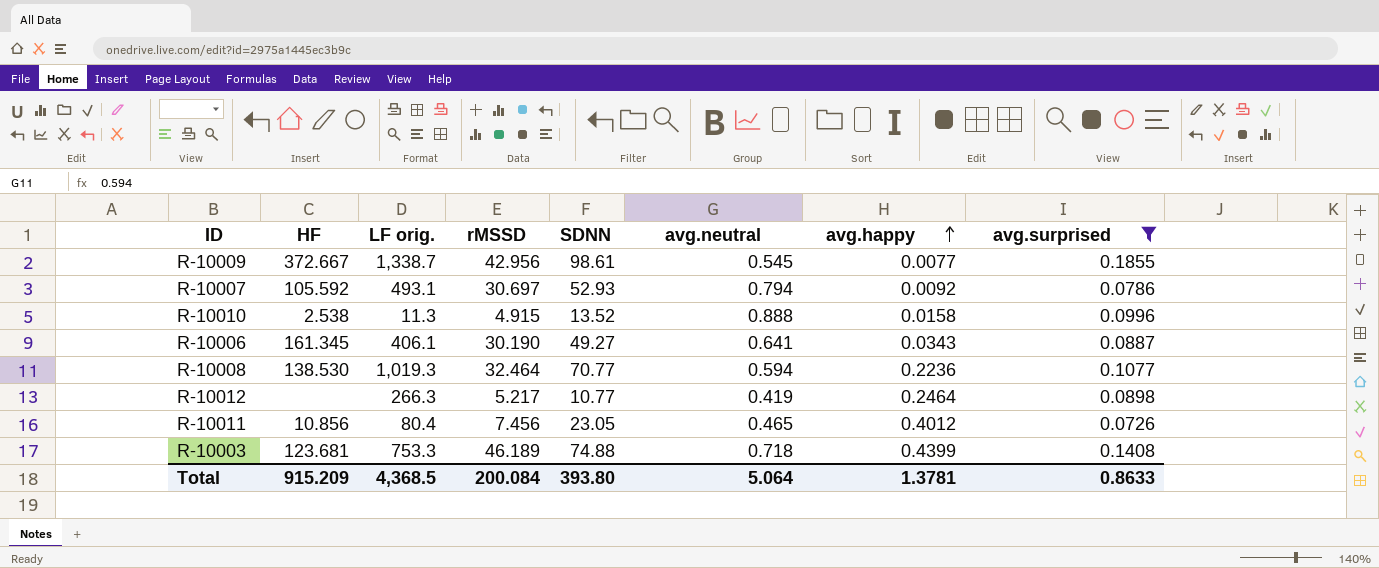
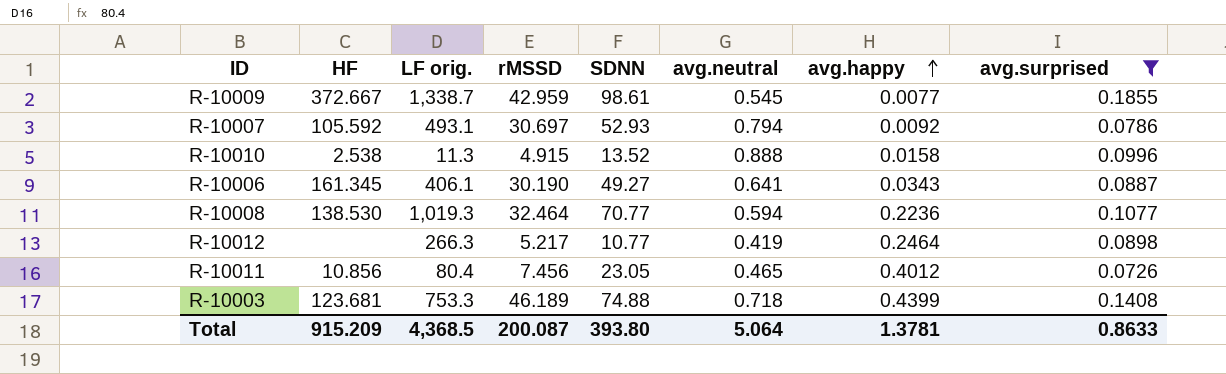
R-10009 | rMSSD: 42.956 -> 42.959
Total | rMSSD: 200.084 -> 200.087

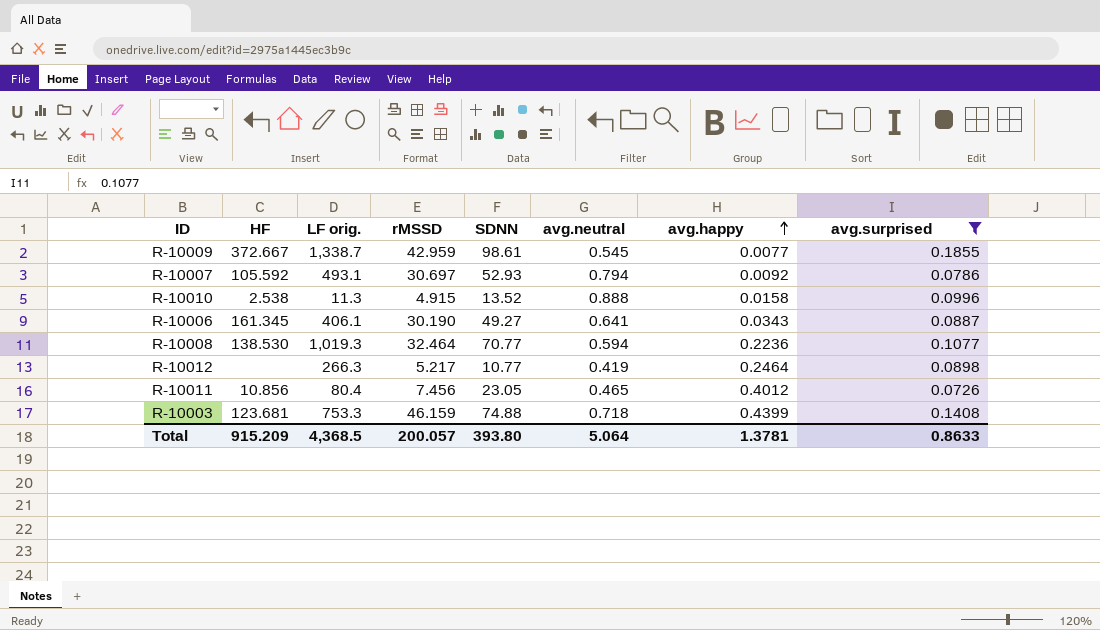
R-10003 | rMSSD: 46.189 -> 46.159
Total | rMSSD: 200.087 -> 200.057

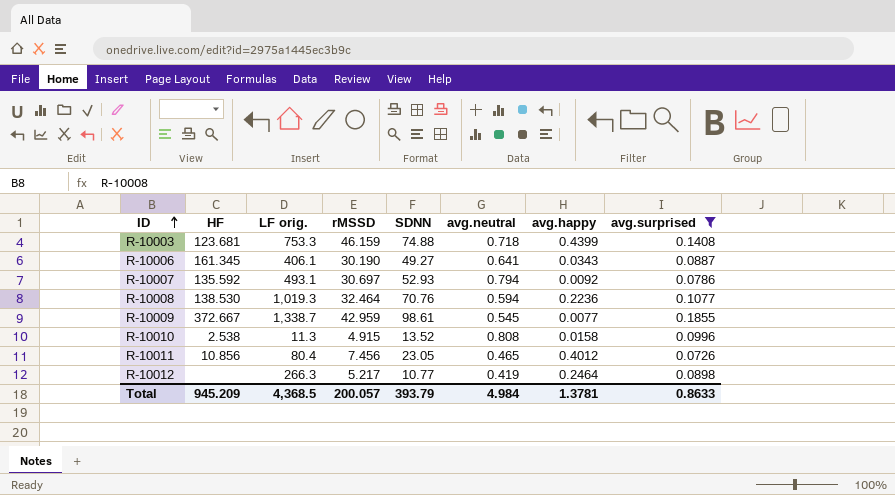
row order: avg.happy ascending -> ID ascending
R-10007 | HF: 105.592 -> 135.592
R-10008 | SDNN: 70.77 -> 70.76
R-10010 | avg.neutral: 0.888 -> 0.808
Total | HF: 915.209 -> 945.209
Total | SDNN: 393.80 -> 393.79
Total | avg.neutral: 5.064 -> 4.984

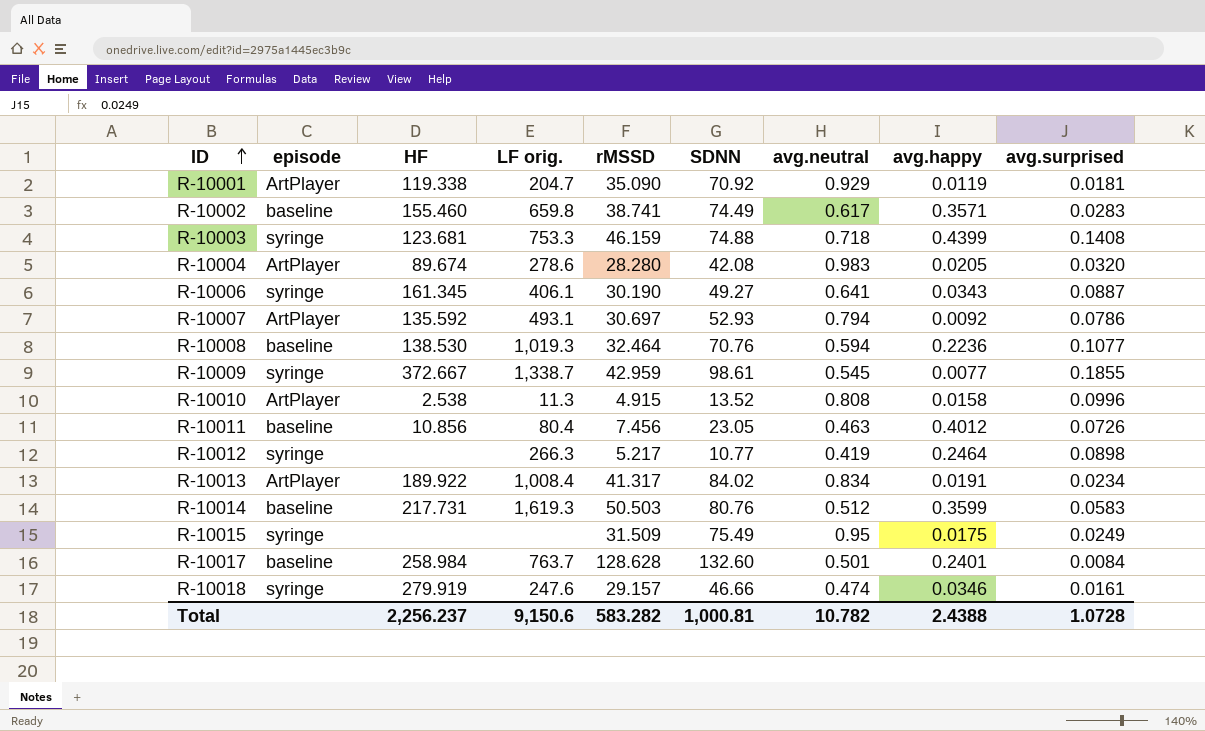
filter: avg.surprised >= 0.0726 -> none
column episode | position: none -> 2
R-10011 | avg.neutral: 0.465 -> 0.463
Total | HF: 945.209 -> 2,256.237
Total | LF orig.: 4,368.5 -> 9,150.6
Total | rMSSD: 200.057 -> 583.282
Total | SDNN: 393.79 -> 1,000.81
Total | avg.neutral: 4.984 -> 10.782
Total | avg.happy: 1.3781 -> 2.4388
Total | avg.surprised: 0.8633 -> 1.0728

